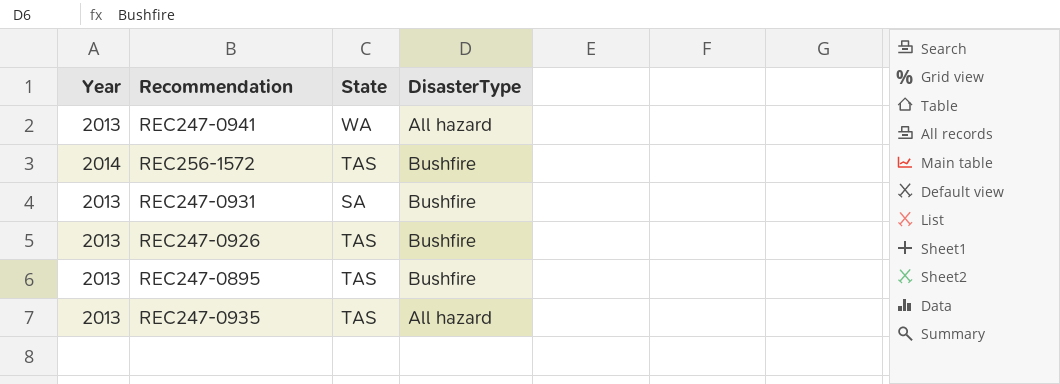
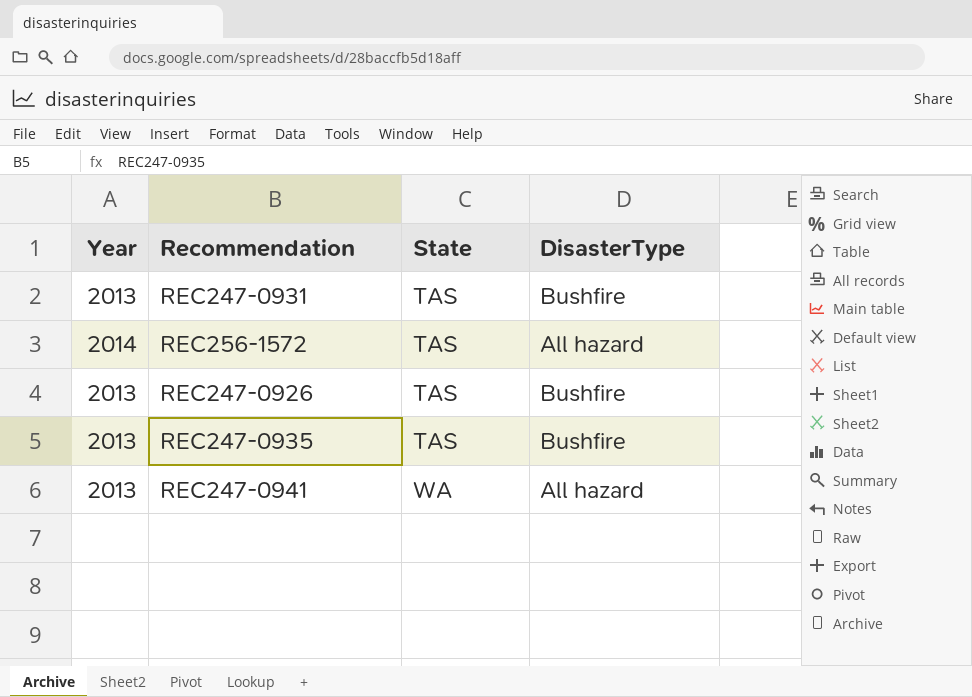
row order: none -> State ascending
row REC247-0895: 2013 | TAS | Bushfire -> none
REC247-0931 | State: SA -> TAS
REC256-1572 | DisasterType: Bushfire -> All hazard
REC247-0935 | DisasterType: All hazard -> Bushfire

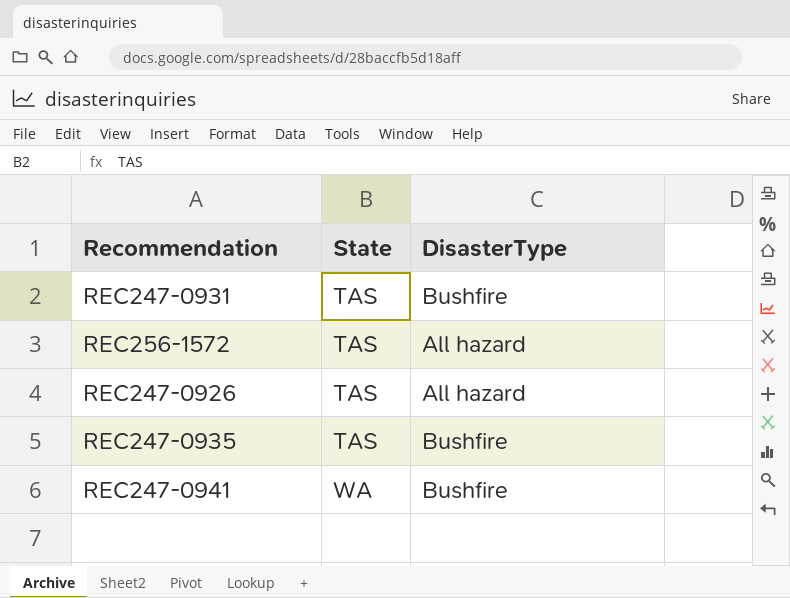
column Year | position: 1 -> none
REC247-0926 | DisasterType: Bushfire -> All hazard
REC247-0941 | DisasterType: All hazard -> Bushfire

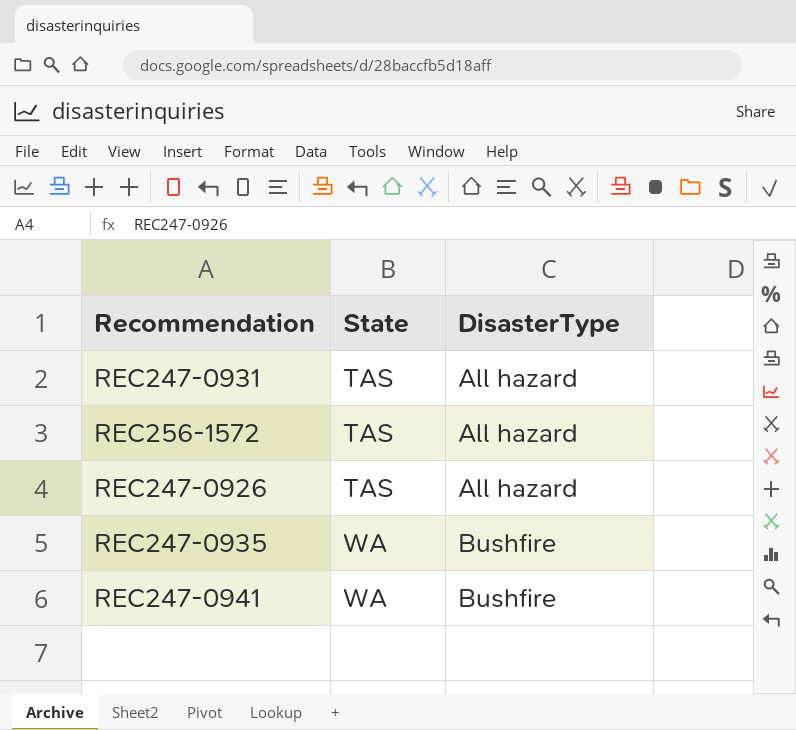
REC247-0931 | DisasterType: Bushfire -> All hazard
REC247-0935 | State: TAS -> WA

